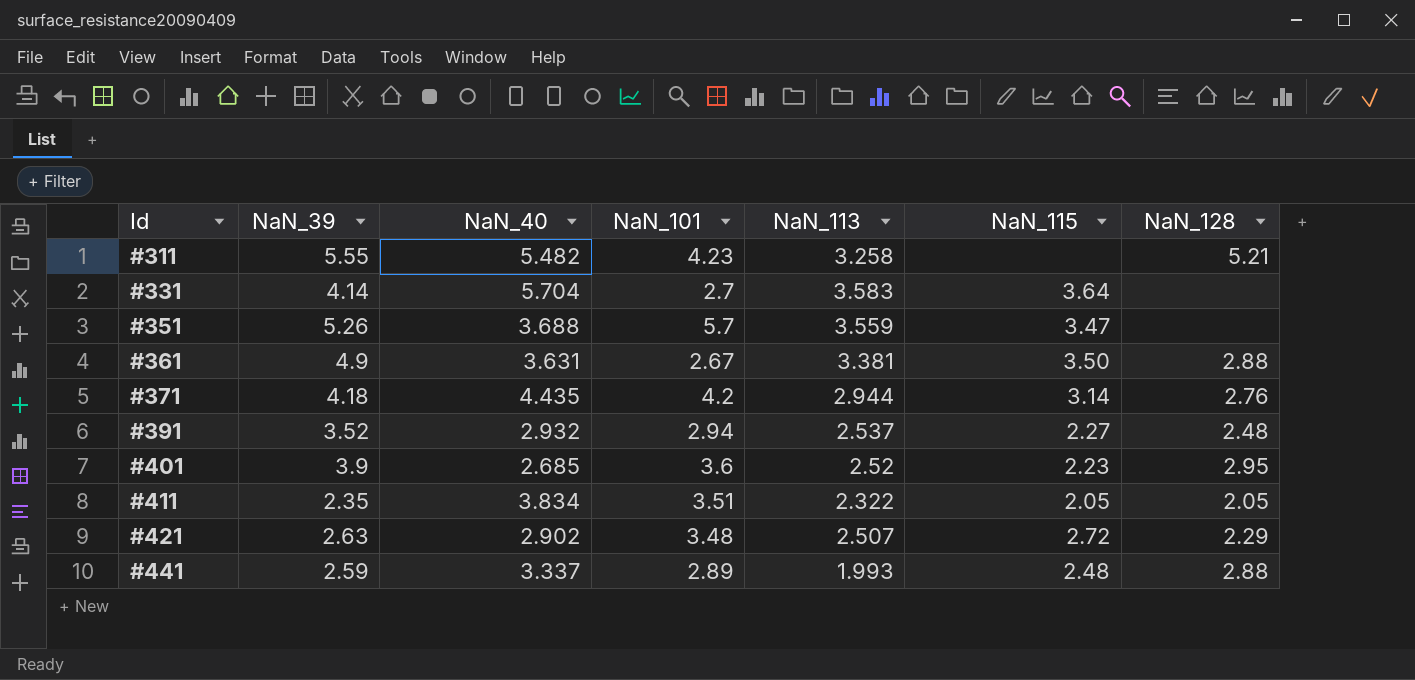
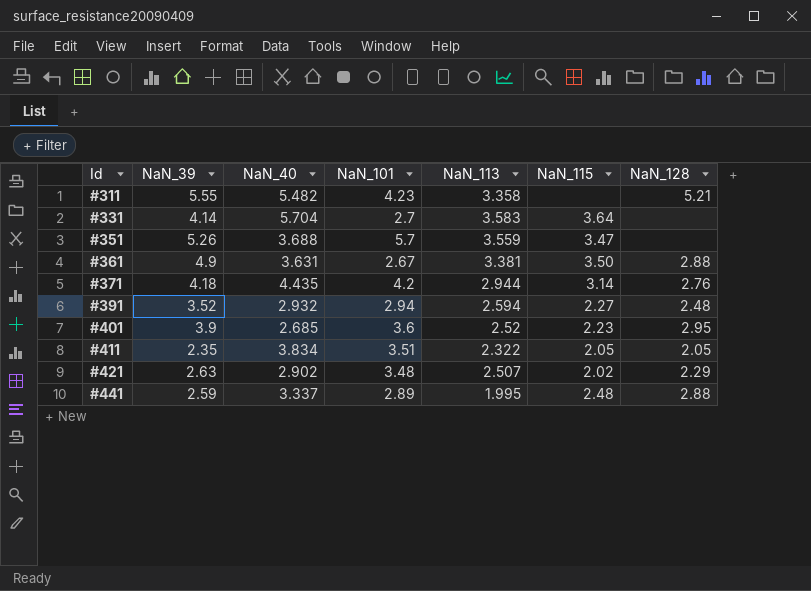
#311 | NaN_113: 3.258 -> 3.358
#391 | NaN_113: 2.537 -> 2.594
#421 | NaN_115: 2.72 -> 2.02
#441 | NaN_113: 1.993 -> 1.995

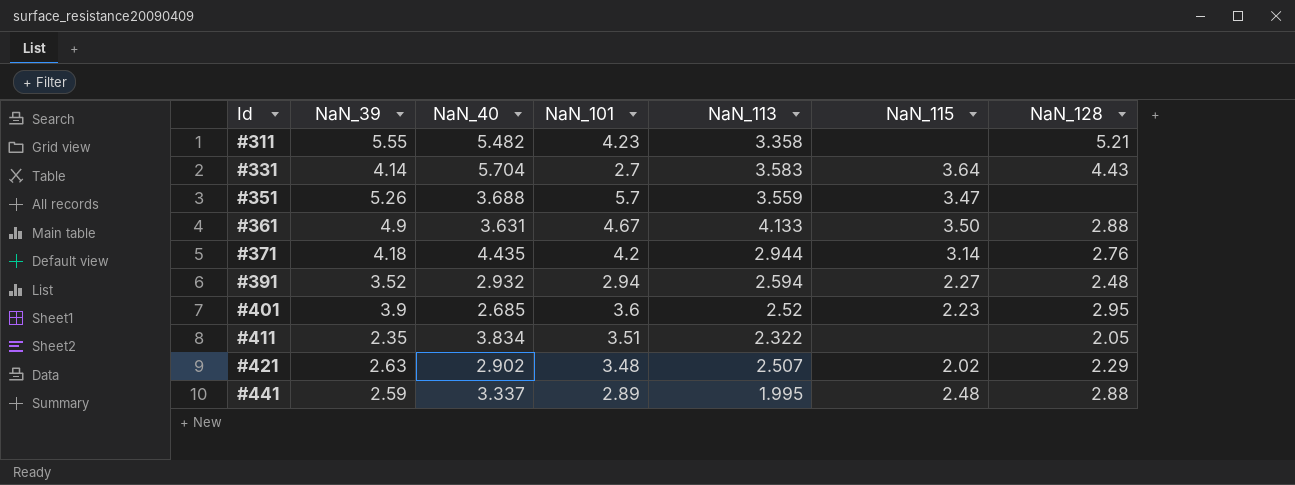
#331 | NaN_128: none -> 4.43
#361 | NaN_101: 2.67 -> 4.67
#361 | NaN_113: 3.381 -> 4.133
#411 | NaN_115: 2.05 -> none

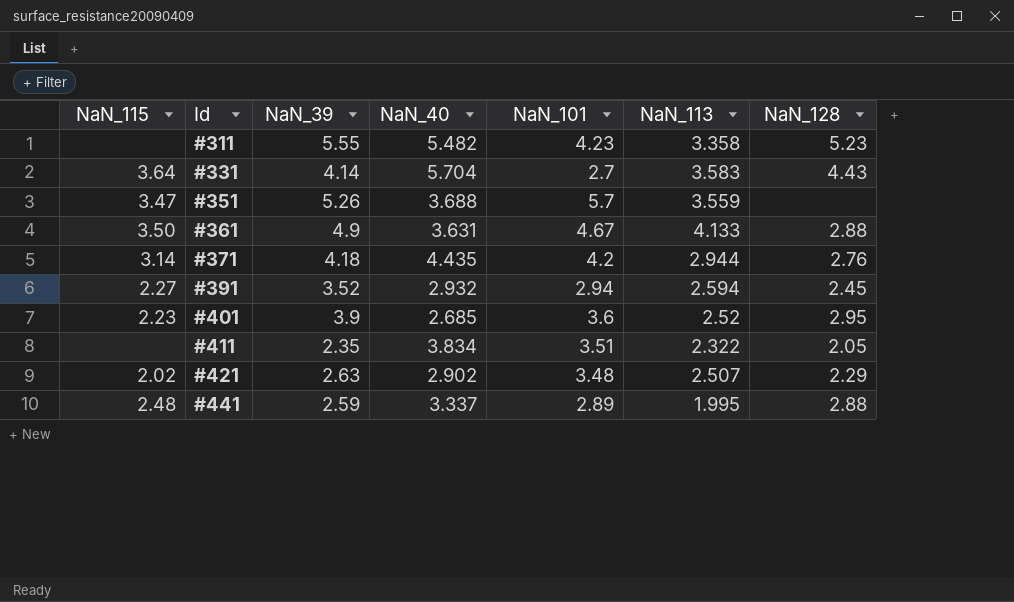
column NaN_115 | position: 6 -> 1
#311 | NaN_128: 5.21 -> 5.23
#391 | NaN_128: 2.48 -> 2.45

